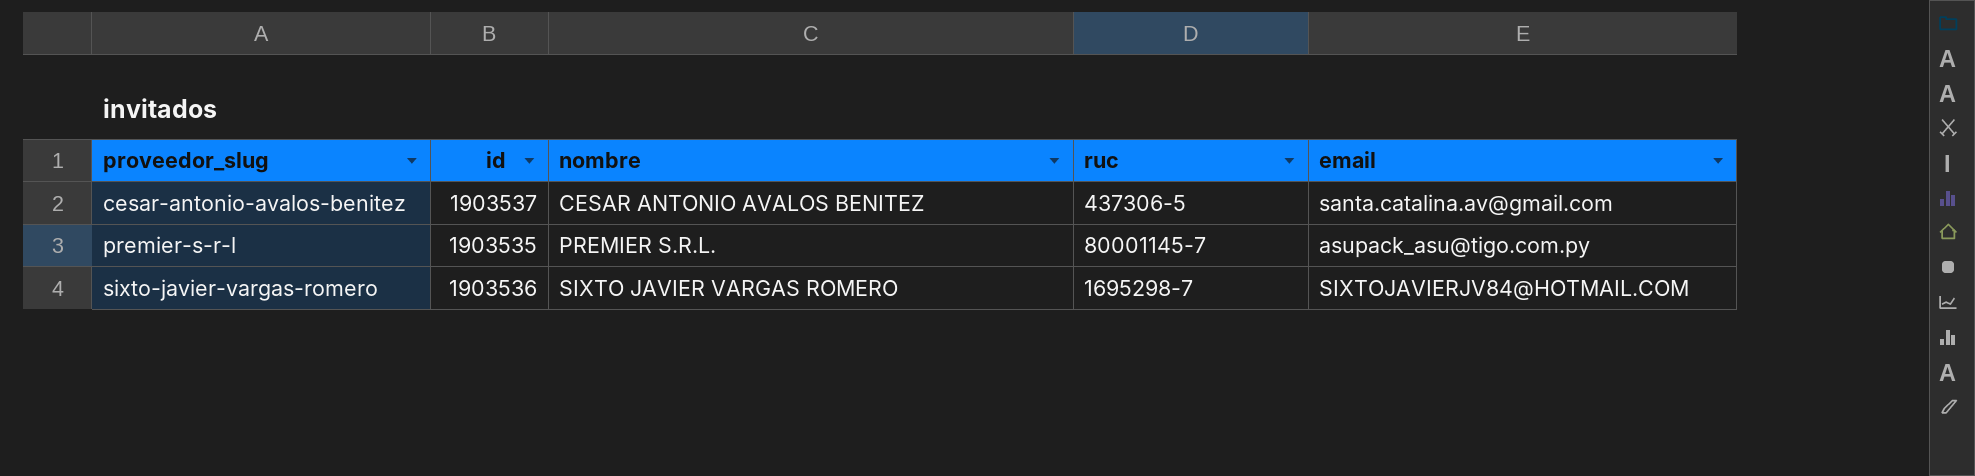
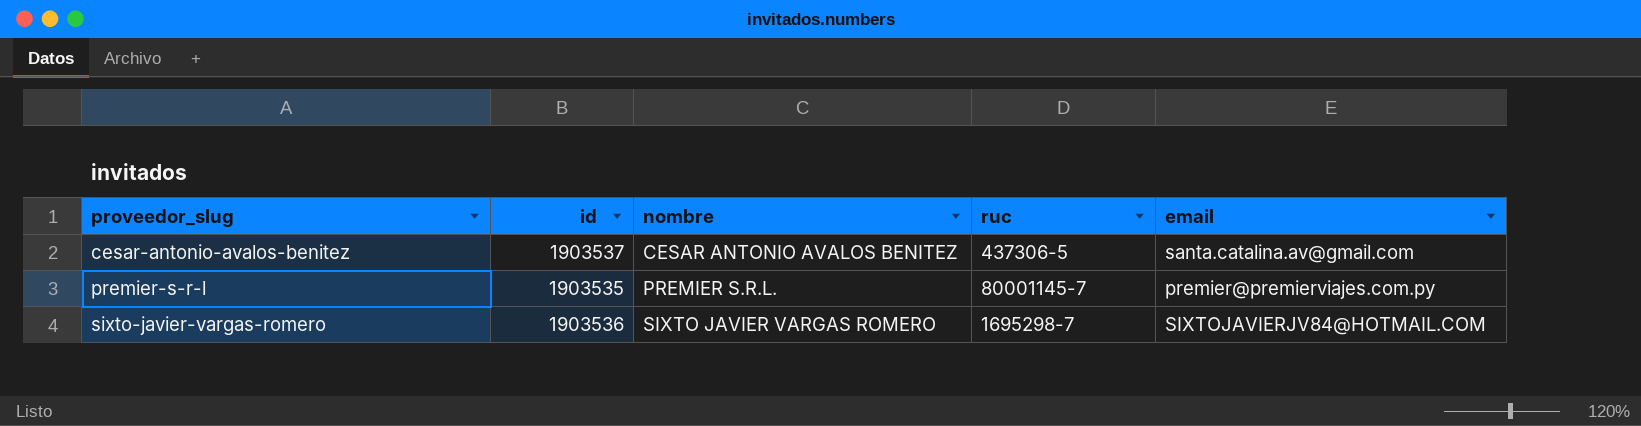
premier-s-r-l | email: asupack_asu@tigo.com.py -> premier@premierviajes.com.py

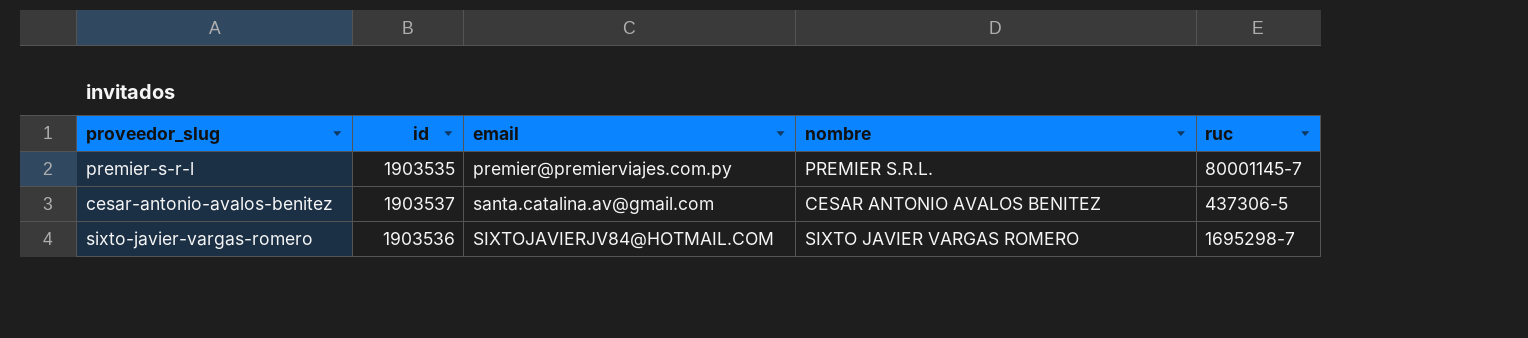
row order: proveedor_slug ascending -> email ascending
column email | position: 5 -> 3

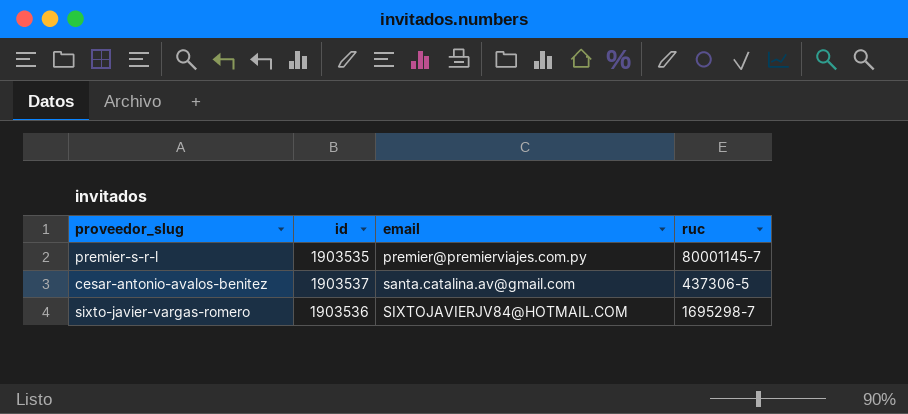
column nombre | position: 4 -> none

